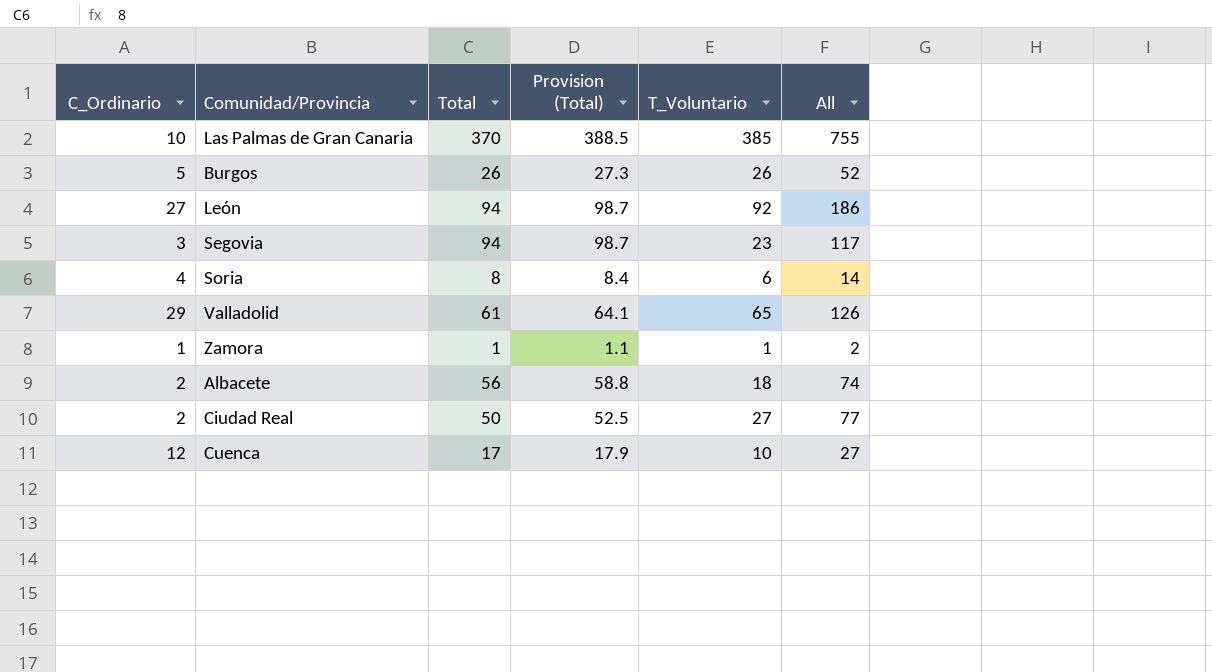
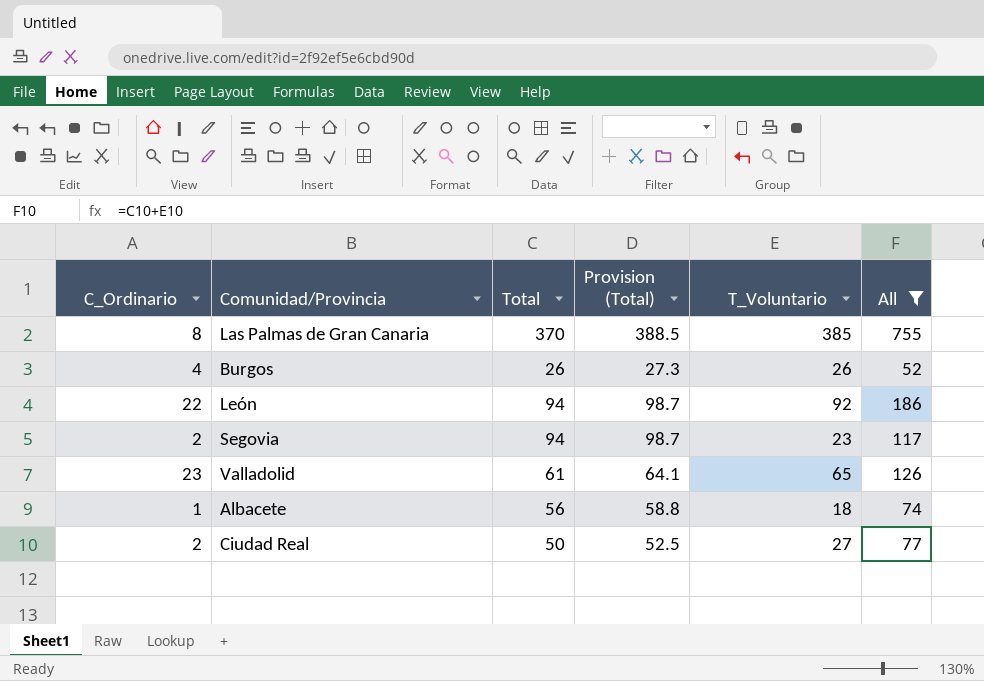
filter: none -> All >= 52
Las Palmas de Gran Canaria | C_Ordinario: 10 -> 8
Burgos | C_Ordinario: 5 -> 4
León | C_Ordinario: 27 -> 22
Segovia | C_Ordinario: 3 -> 2
Valladolid | C_Ordinario: 29 -> 23
Albacete | C_Ordinario: 2 -> 1

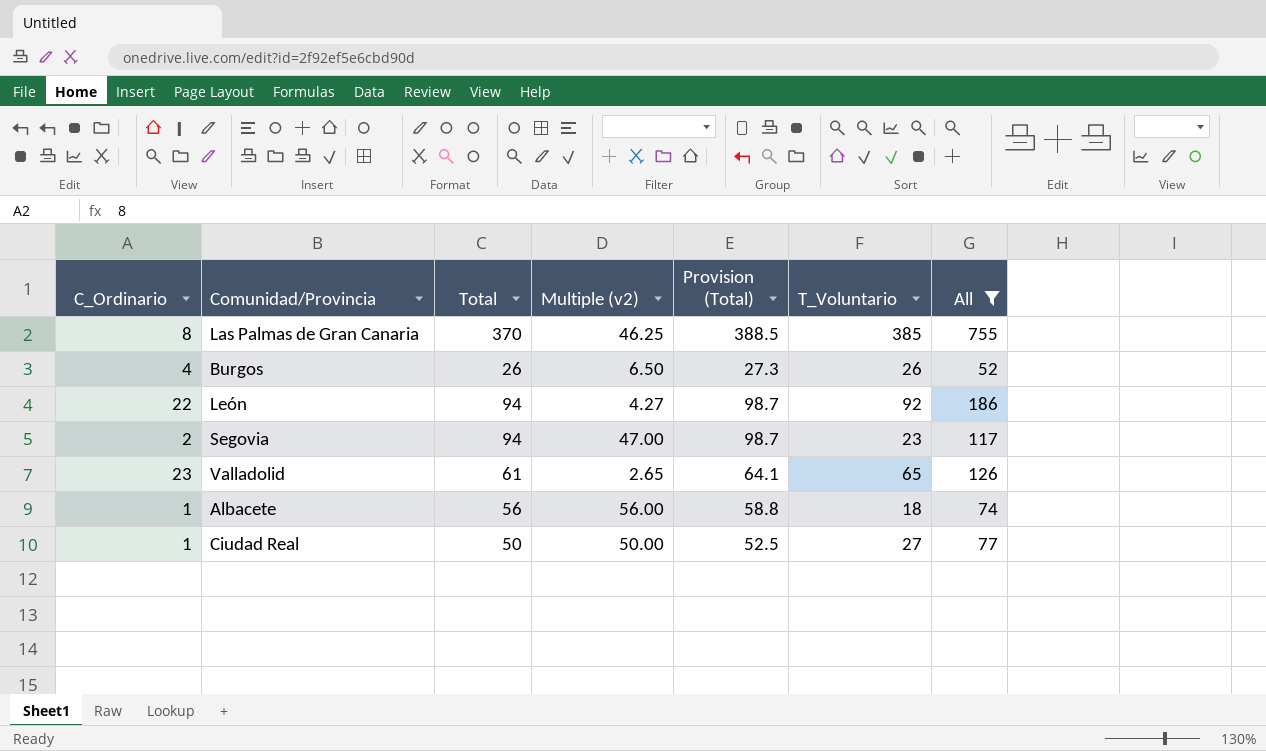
column Multiple (v2) | formula: none -> [Total] / [C_Ordinario]
Ciudad Real | C_Ordinario: 2 -> 1

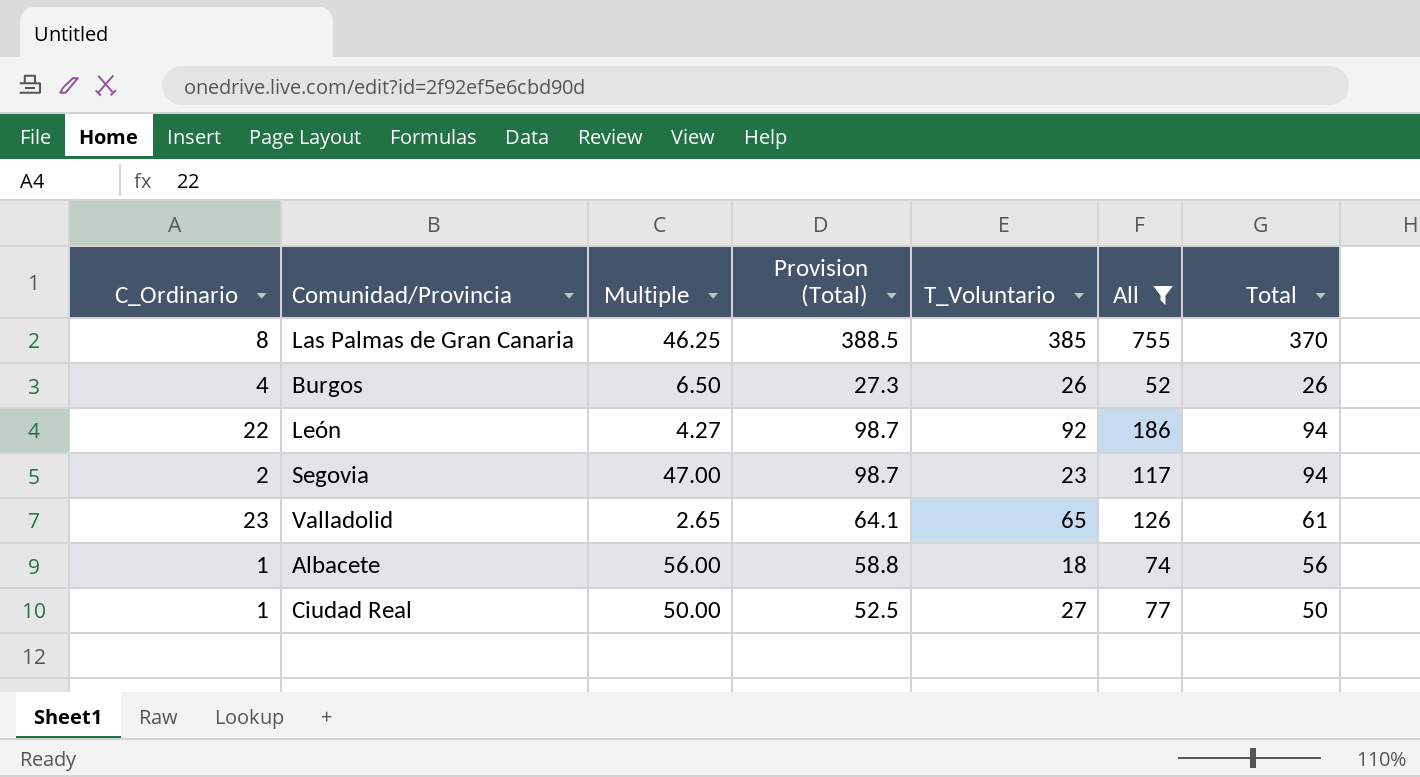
column name: Multiple (v2) -> Multiple
column Total | position: 3 -> 7

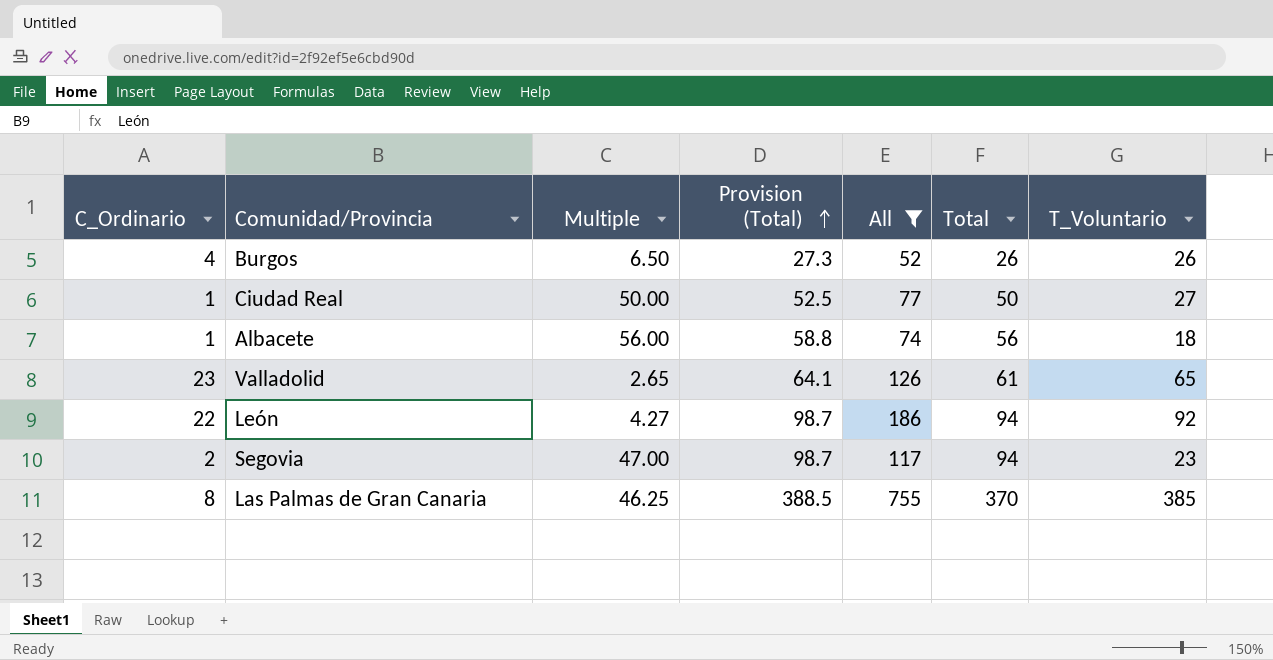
row order: none -> Provision (Total) ascending
column T_Voluntario | position: 5 -> 7

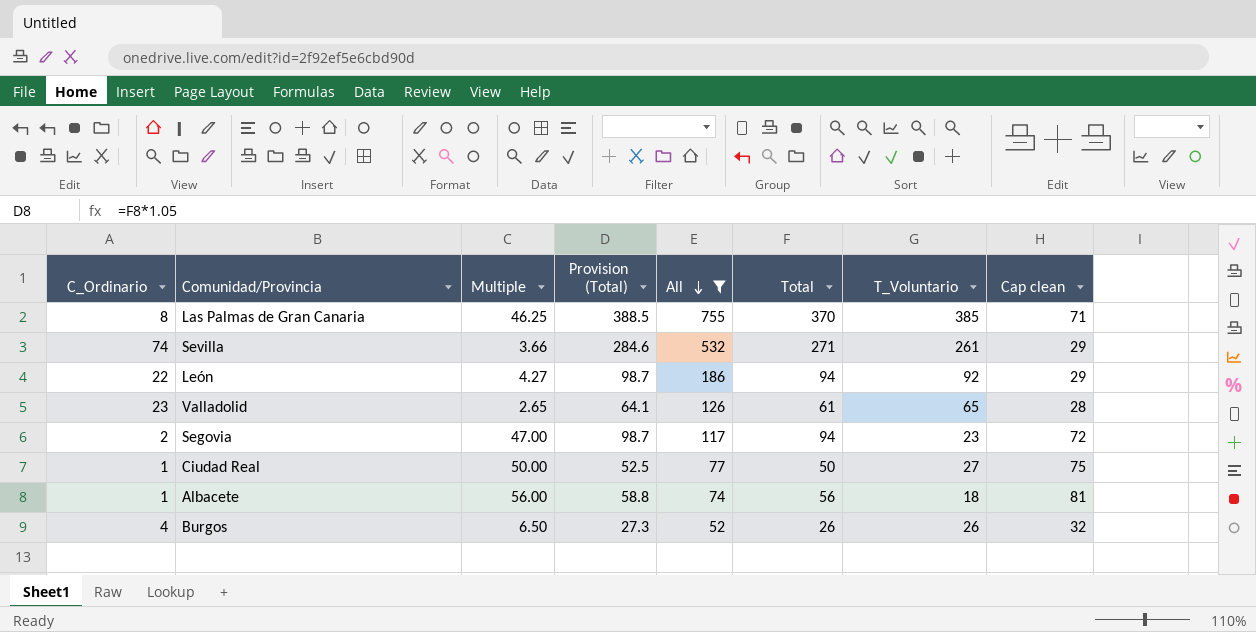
row order: Provision (Total) ascending -> All descending
column Cap clean | formula: none -> [Multiple] + 25
row Sevilla: none -> 74 | 3.66 | 284.6 | 532 | 271 | 261 | 29

